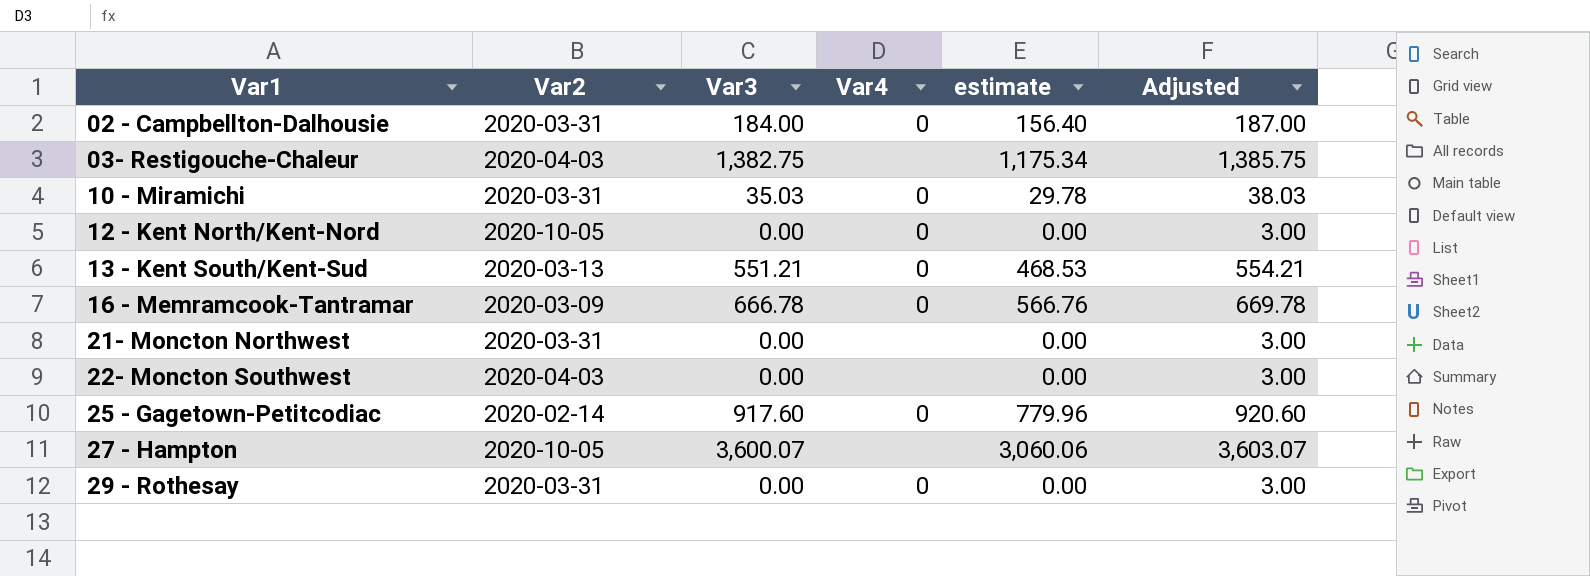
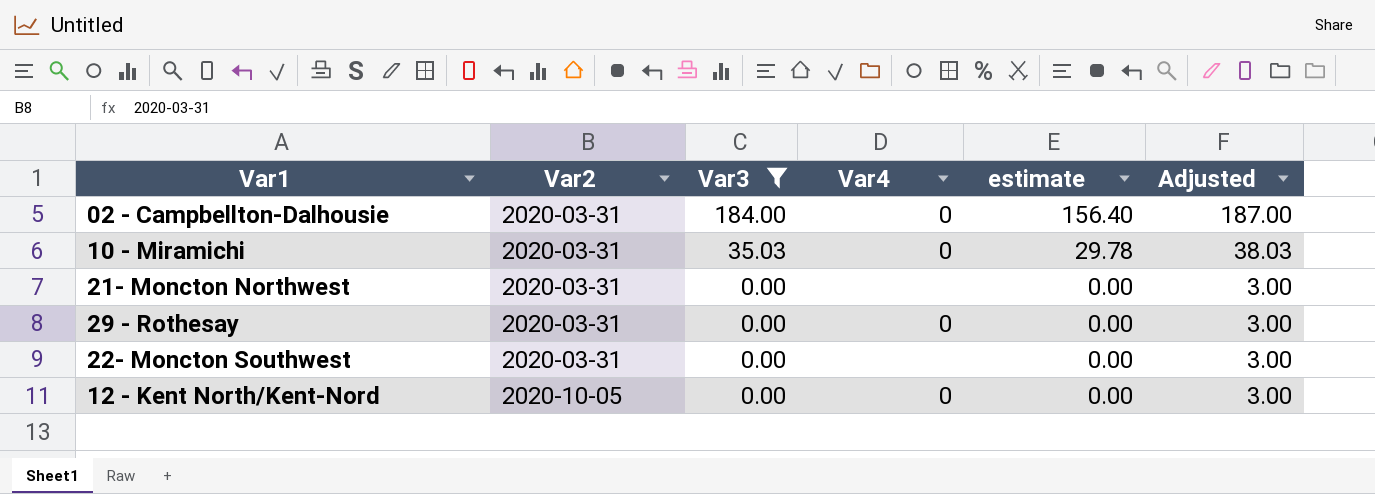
filter: none -> Var3 <= 184.00
row order: Var1 ascending -> Var2 ascending
22- Moncton Southwest | Var2: 2020-04-03 -> 2020-03-31

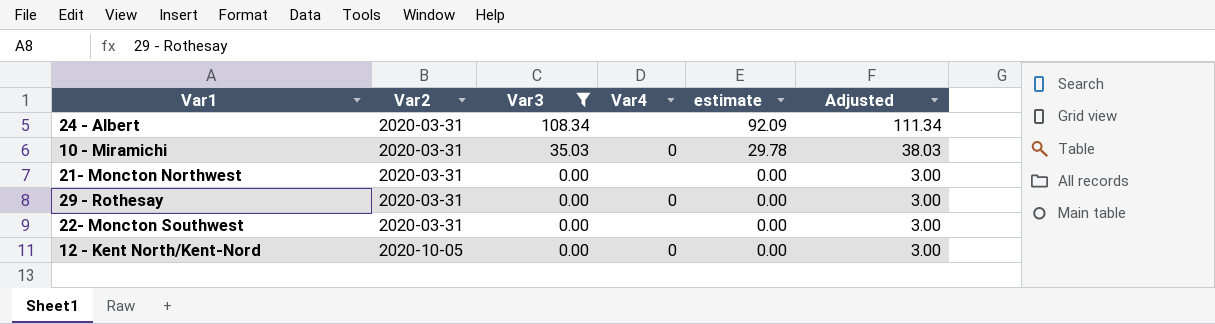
row 02 - Campbellton-Dalhousie: 2020-03-31 | 184.00 | 0 | 156.40 | 187.00 -> none
row 24 - Albert: none -> 2020-03-31 | 108.34 | none | 92.09 | 111.34

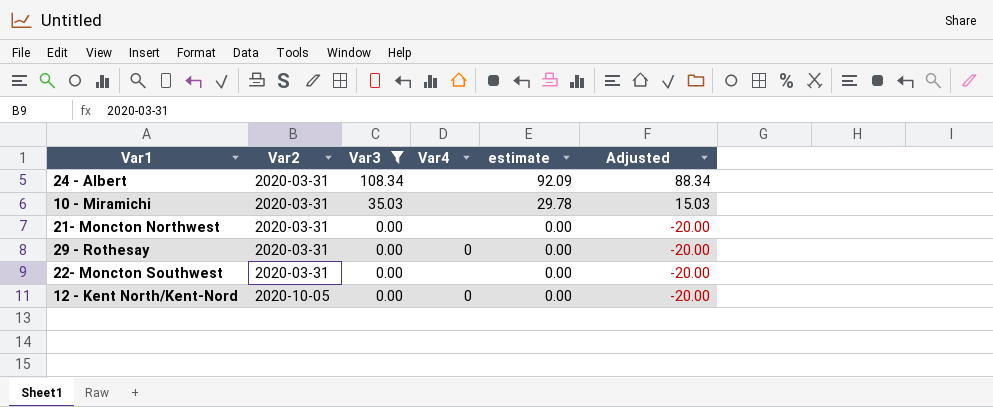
column Adjusted | formula: [Var3] + 3 -> [Var3] - 20
10 - Miramichi | Var4: 0 -> none

